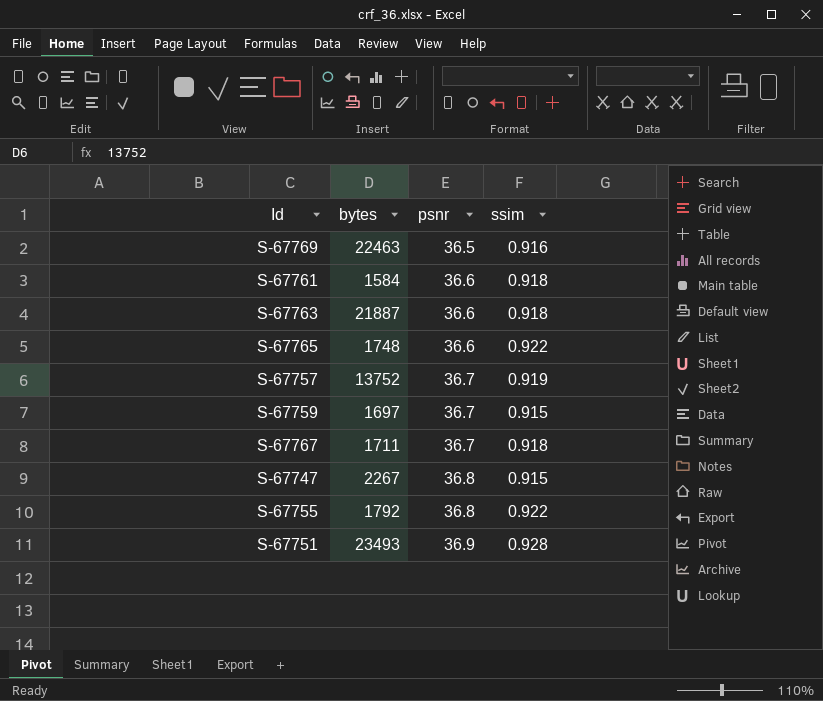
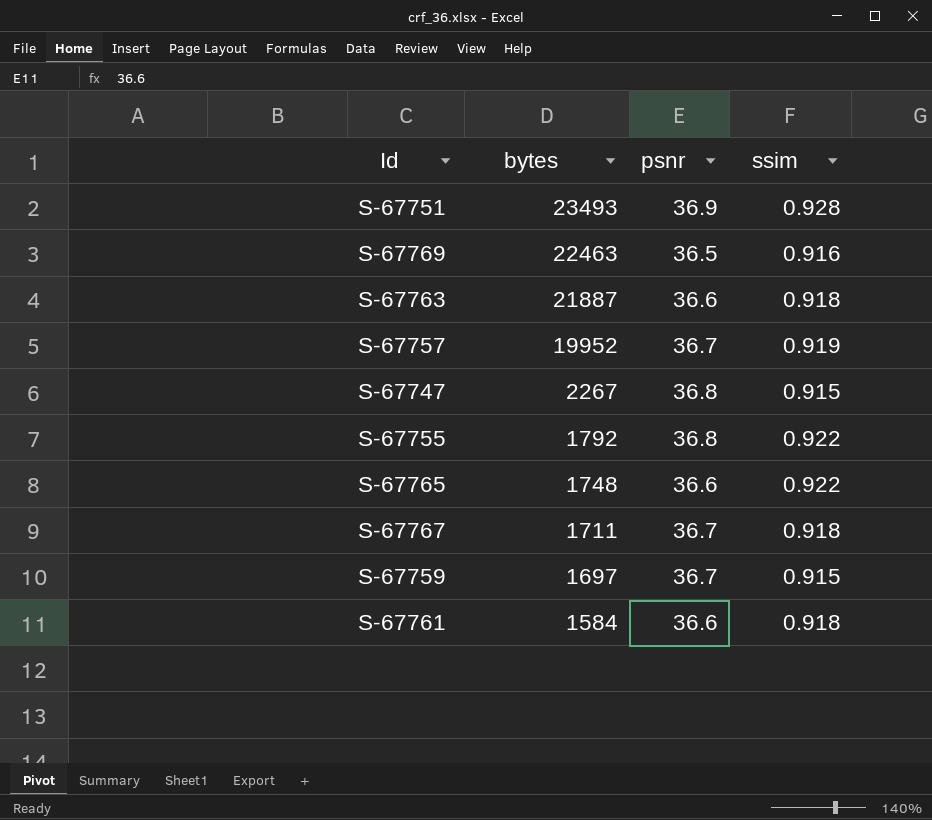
row order: psnr ascending -> bytes descending
S-67757 | bytes: 13752 -> 19952

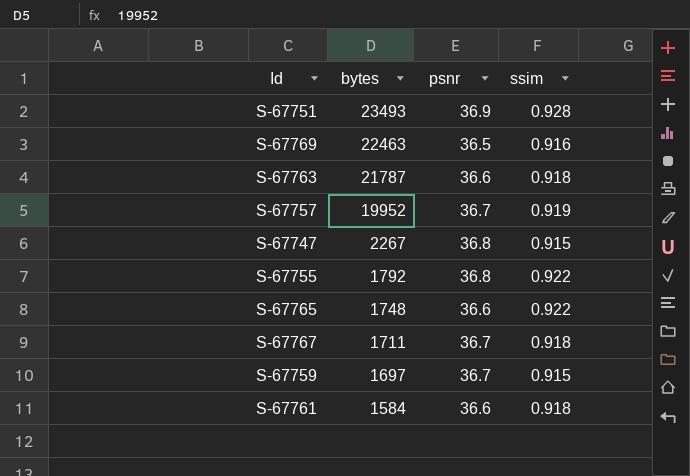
S-67763 | bytes: 21887 -> 21787

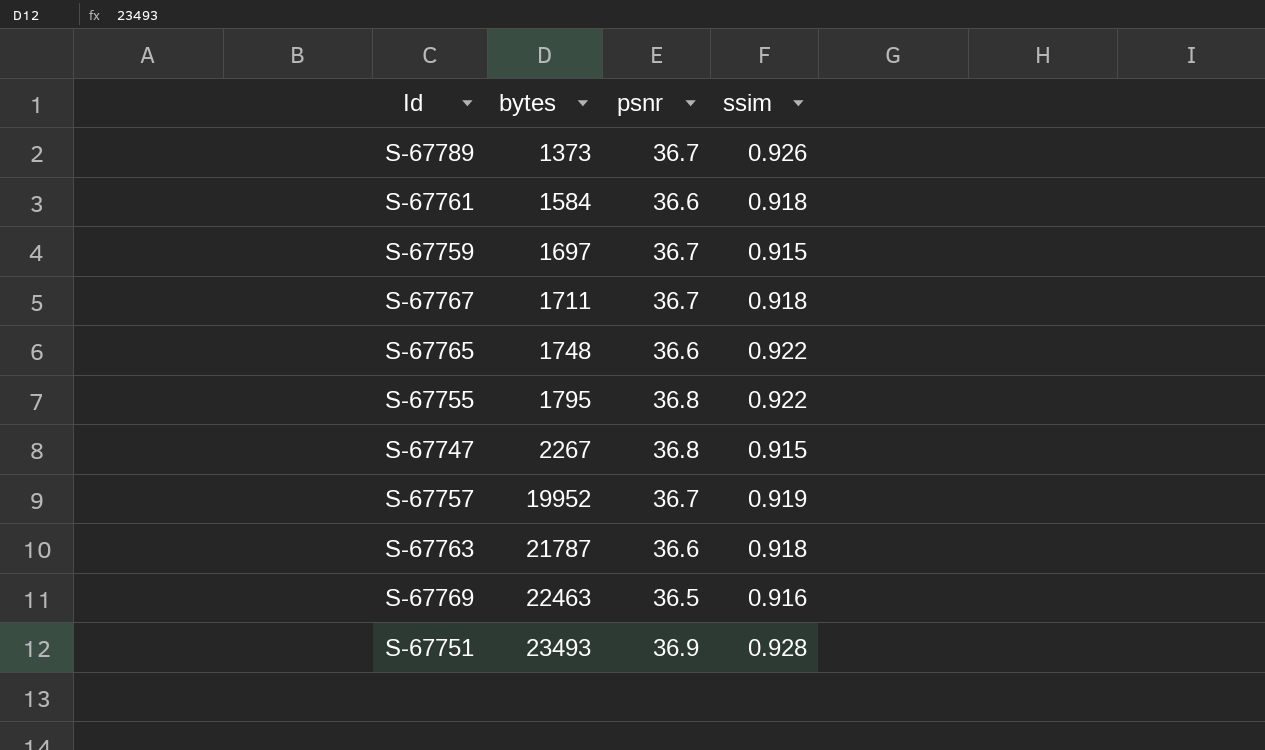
row order: bytes descending -> bytes ascending
row S-67789: none -> 1373 | 36.7 | 0.926
S-67755 | bytes: 1792 -> 1795

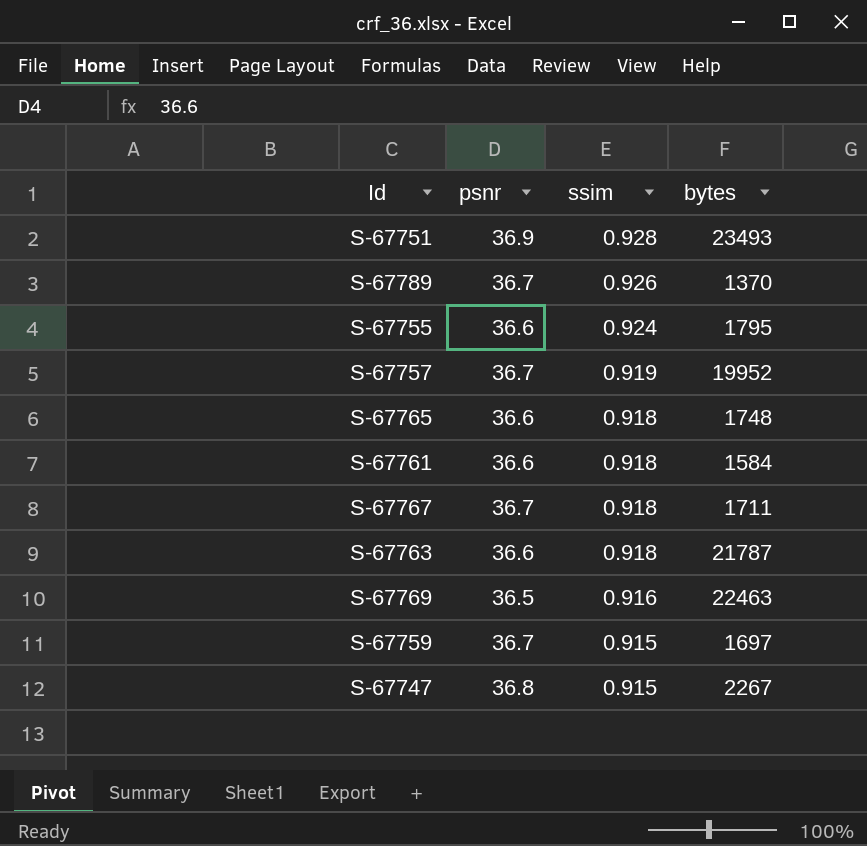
row order: bytes ascending -> ssim descending
column bytes | position: 2 -> 4
S-67789 | bytes: 1373 -> 1370
S-67755 | psnr: 36.8 -> 36.6
S-67755 | ssim: 0.922 -> 0.924
S-67765 | ssim: 0.922 -> 0.918

